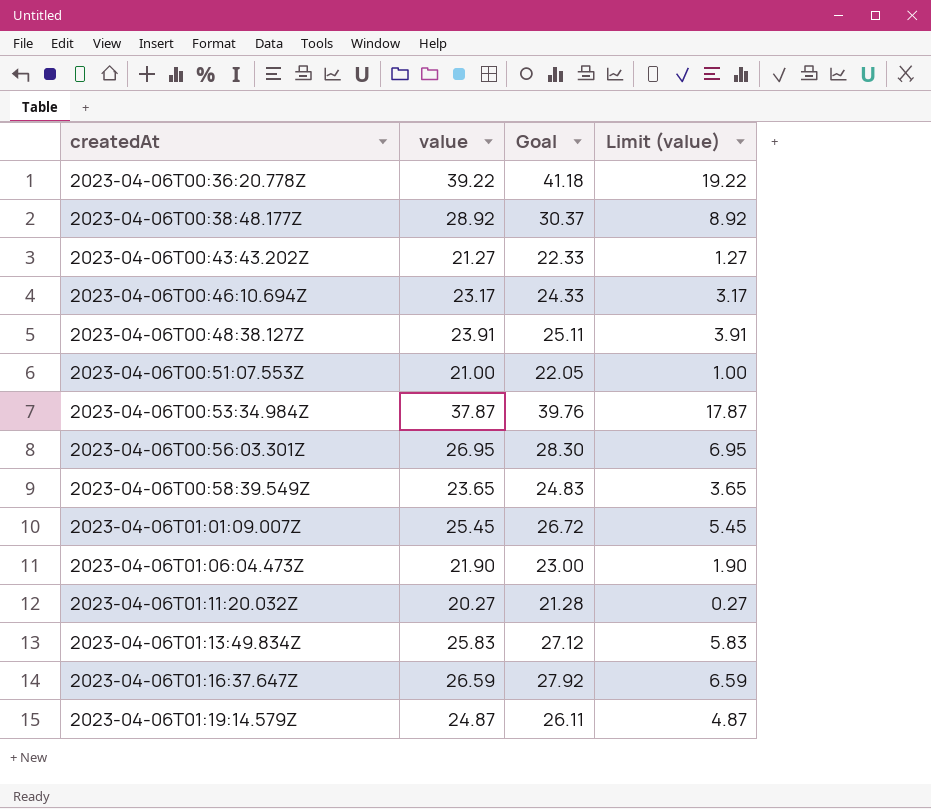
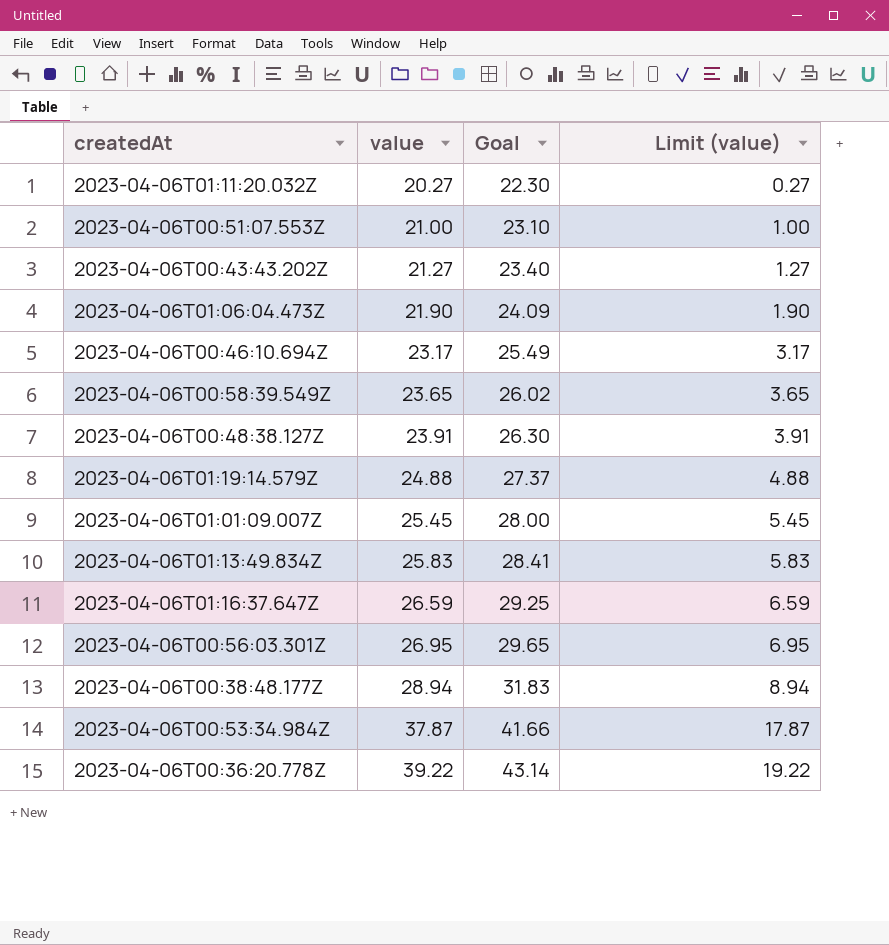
row order: createdAt ascending -> value ascending
column Goal | formula: [value] * 1.05 -> [value] * 1.1
2023-04-06T01:19:14.579Z | value: 24.87 -> 24.88
2023-04-06T01:19:14.579Z | Limit (value): 4.87 -> 4.88
2023-04-06T00:38:48.177Z | value: 28.92 -> 28.94
2023-04-06T00:38:48.177Z | Limit (value): 8.92 -> 8.94

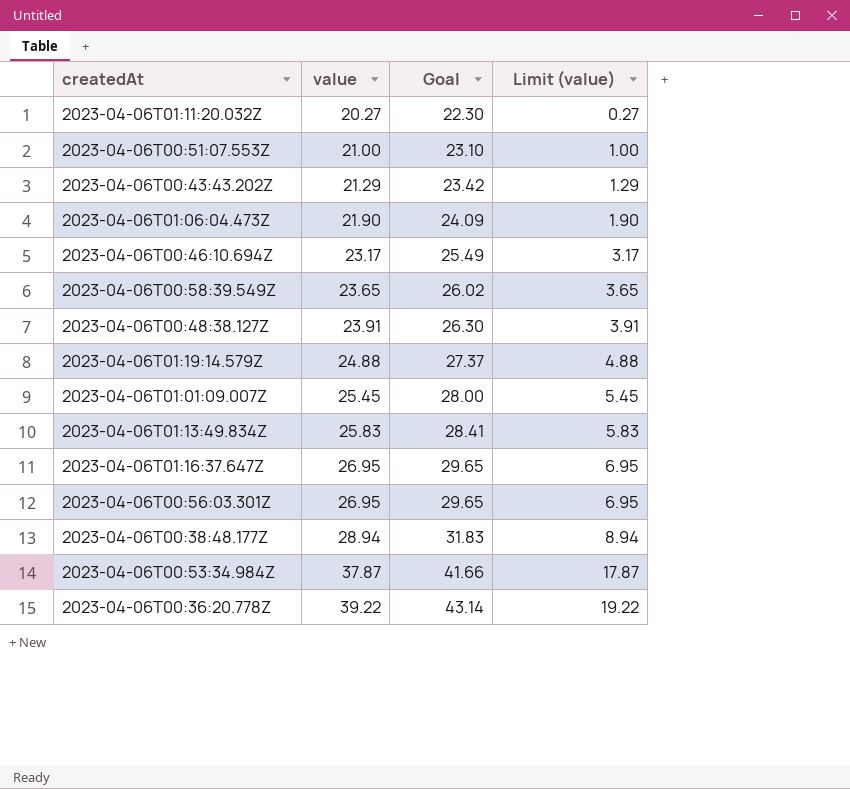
2023-04-06T00:43:43.202Z | value: 21.27 -> 21.29
2023-04-06T00:43:43.202Z | Goal: 23.40 -> 23.42
2023-04-06T00:43:43.202Z | Limit (value): 1.27 -> 1.29
2023-04-06T01:16:37.647Z | value: 26.59 -> 26.95
2023-04-06T01:16:37.647Z | Goal: 29.25 -> 29.65
2023-04-06T01:16:37.647Z | Limit (value): 6.59 -> 6.95

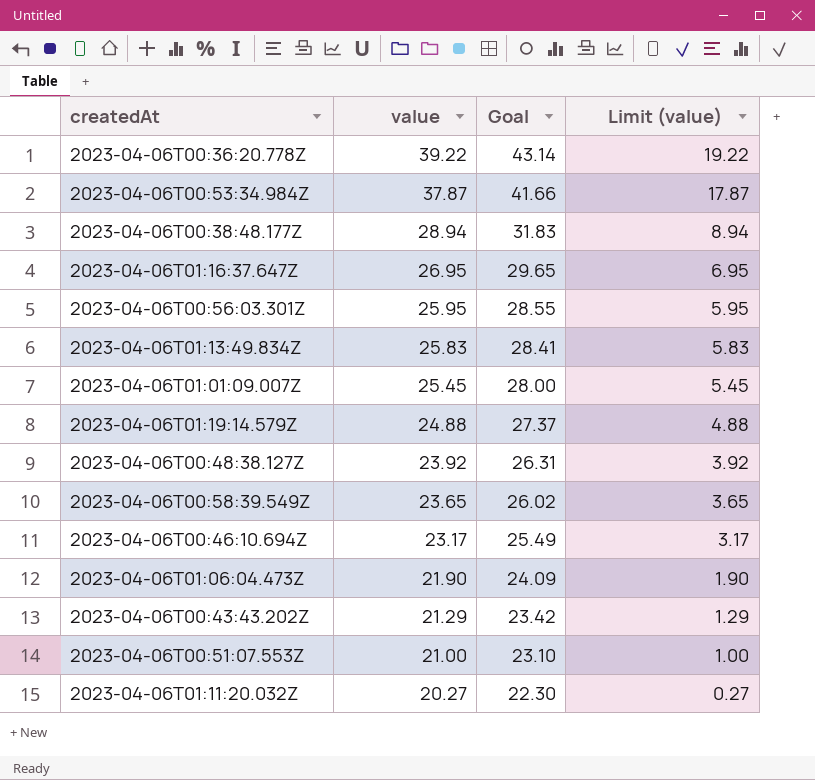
row order: value ascending -> value descending
2023-04-06T00:56:03.301Z | value: 26.95 -> 25.95
2023-04-06T00:56:03.301Z | Goal: 29.65 -> 28.55
2023-04-06T00:56:03.301Z | Limit (value): 6.95 -> 5.95
2023-04-06T00:48:38.127Z | value: 23.91 -> 23.92
2023-04-06T00:48:38.127Z | Goal: 26.30 -> 26.31
2023-04-06T00:48:38.127Z | Limit (value): 3.91 -> 3.92

